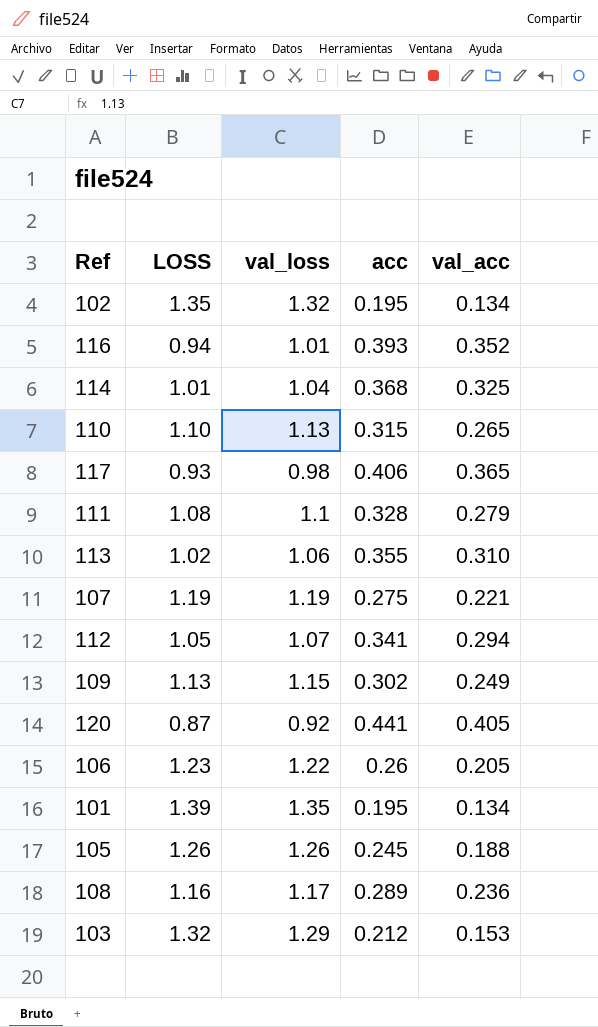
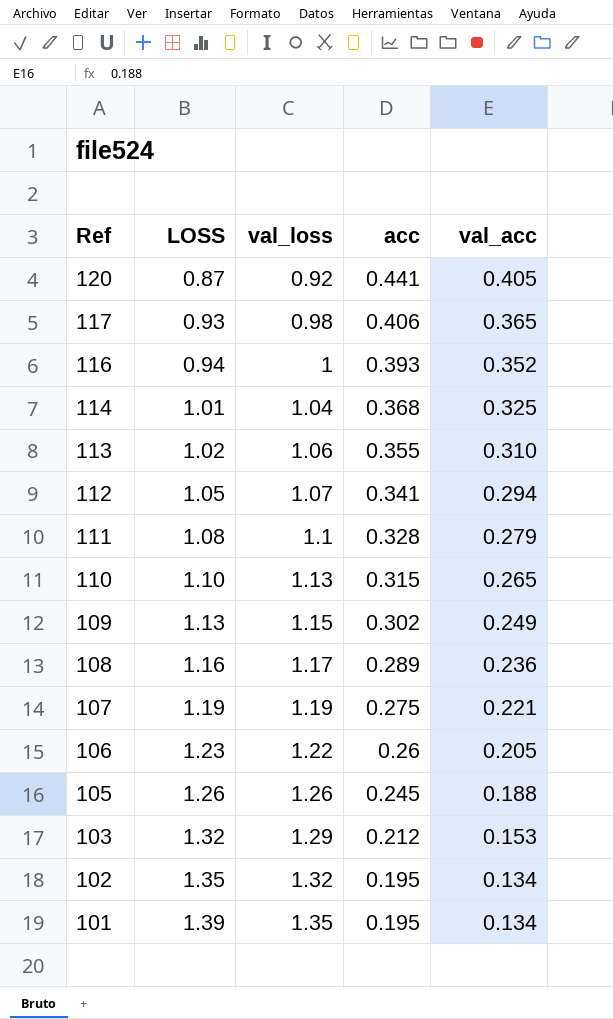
row order: none -> Ref descending
116 | val_loss: 1.01 -> 1

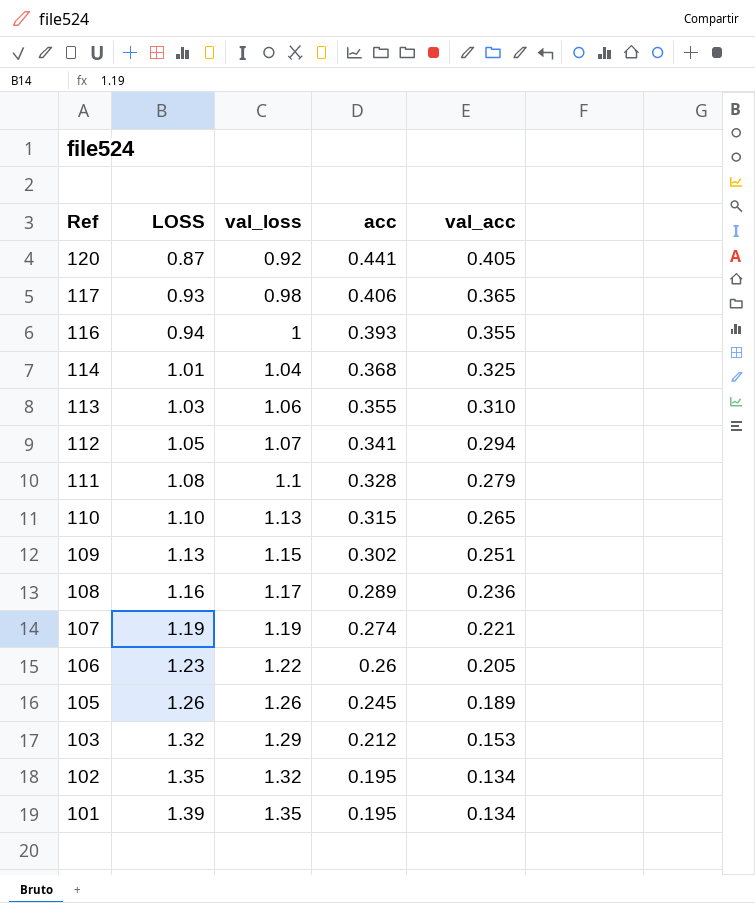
116 | val_acc: 0.352 -> 0.355
113 | LOSS: 1.02 -> 1.03
109 | val_acc: 0.249 -> 0.251
107 | acc: 0.275 -> 0.274
105 | val_acc: 0.188 -> 0.189

